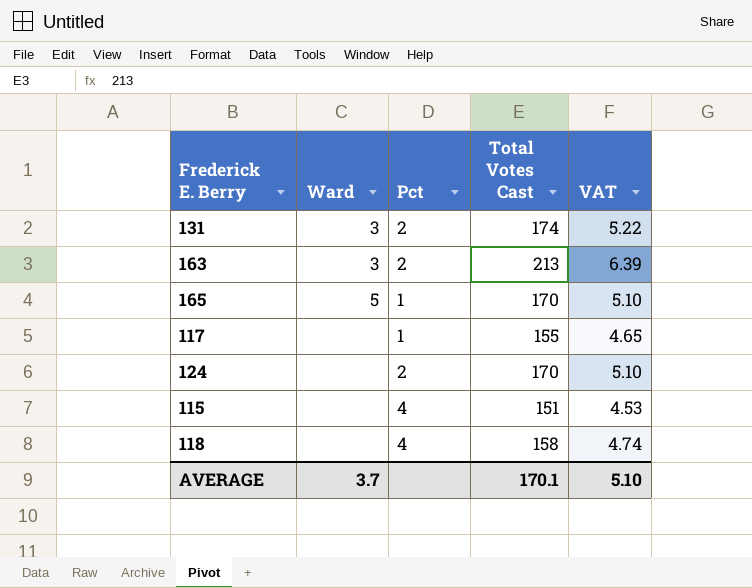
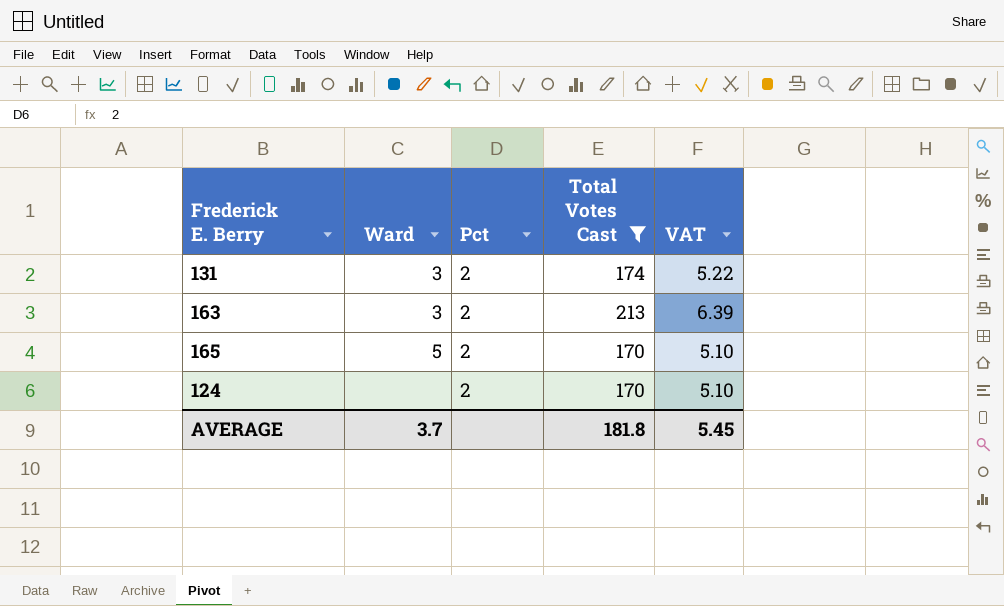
filter: none -> Total Votes Cast >= 170
165 | Pct: 1 -> 2
AVERAGE | Total Votes Cast: 170.1 -> 181.8
AVERAGE | VAT: 5.10 -> 5.45

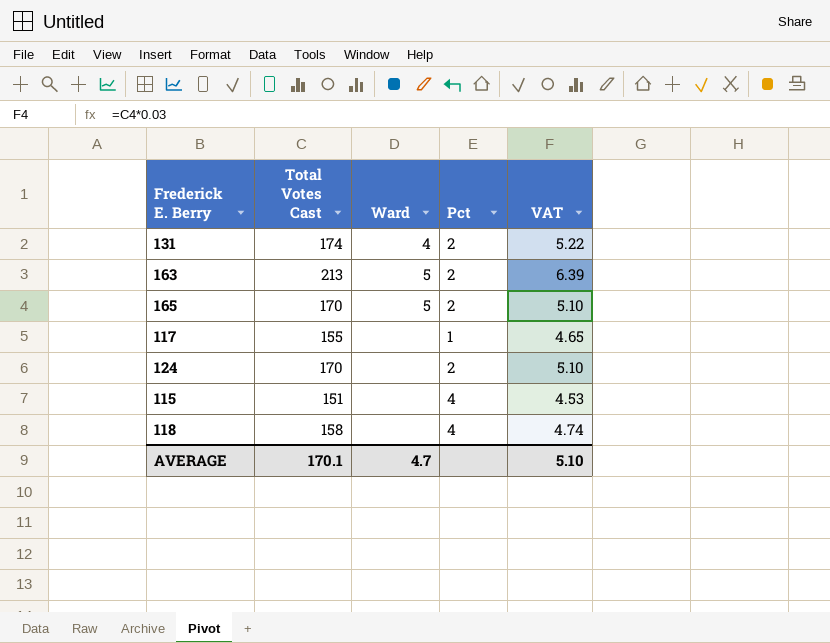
filter: Total Votes Cast >= 170 -> none
column Total Votes Cast | position: 4 -> 2
131 | Ward: 3 -> 4
163 | Ward: 3 -> 5
AVERAGE | Total Votes Cast: 181.8 -> 170.1
AVERAGE | Ward: 3.7 -> 4.7
AVERAGE | VAT: 5.45 -> 5.10

